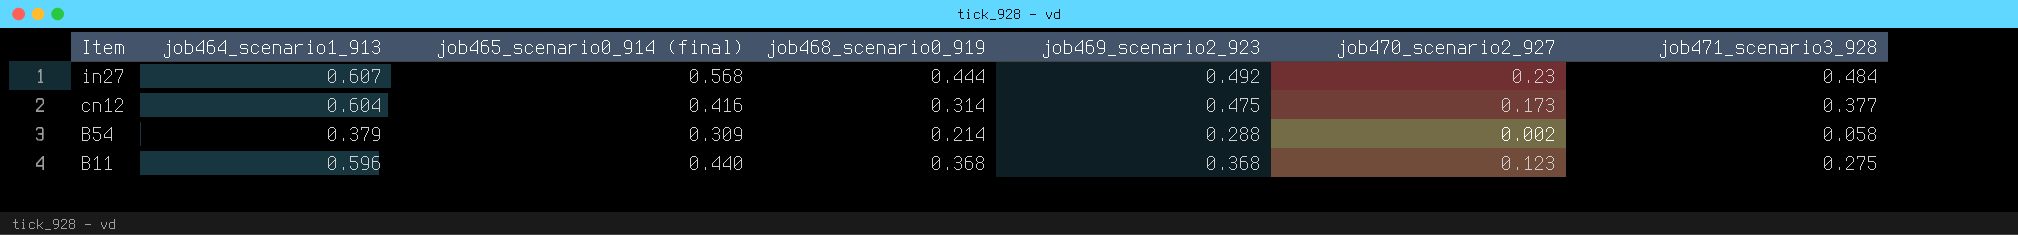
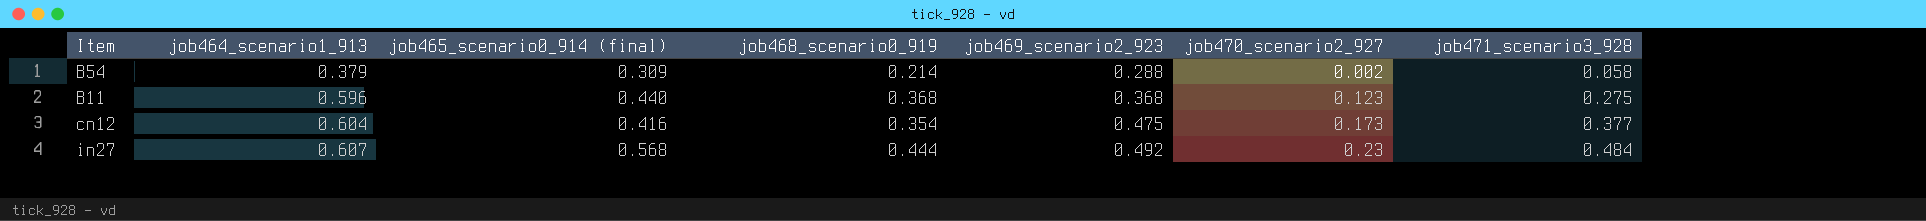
row order: Item descending -> job464_scenario1_913 ascending
cn12 | job468_scenario0_919: 0.314 -> 0.354

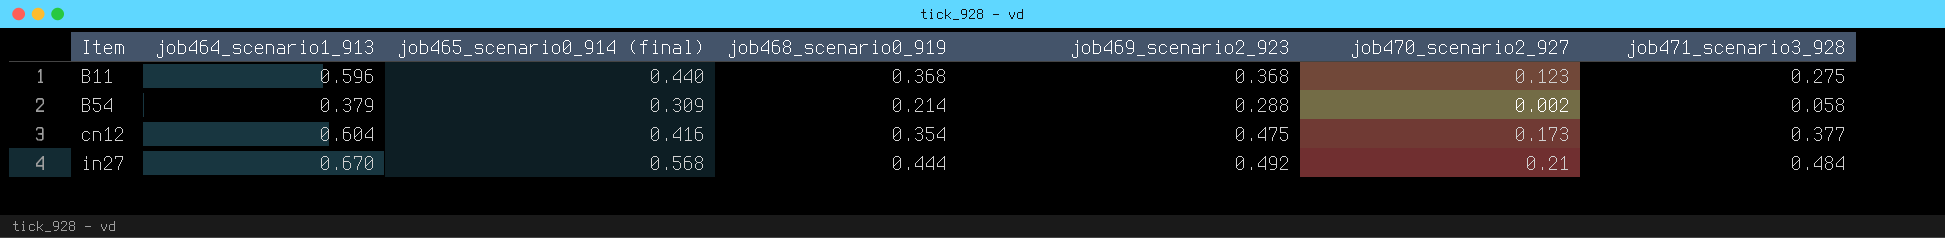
row order: job464_scenario1_913 ascending -> Item ascending
in27 | job464_scenario1_913: 0.607 -> 0.670
in27 | job470_scenario2_927: 0.23 -> 0.21

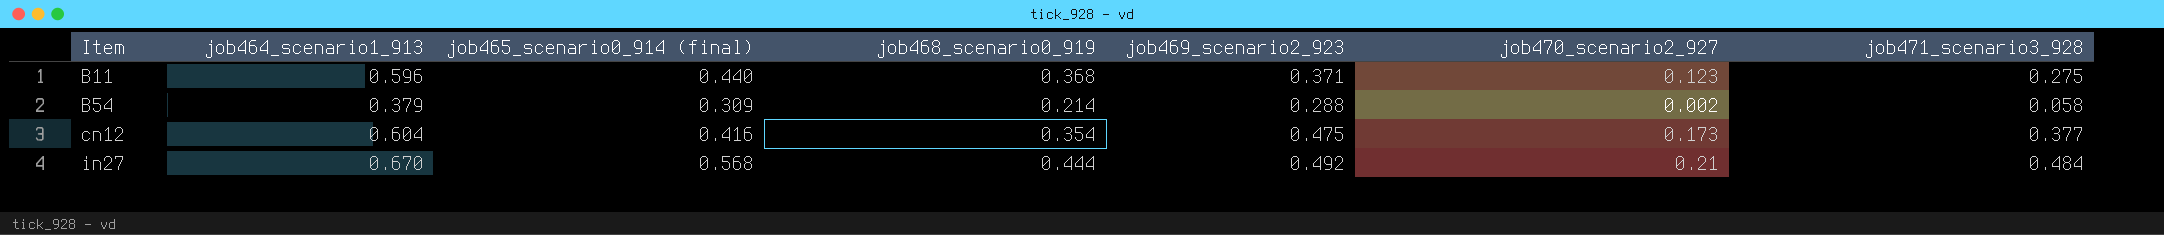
B11 | job469_scenario2_923: 0.368 -> 0.371

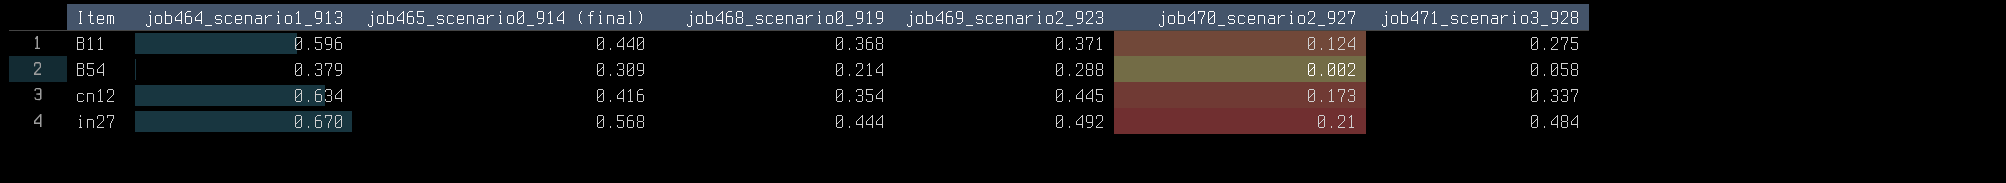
B11 | job470_scenario2_927: 0.123 -> 0.124
cn12 | job464_scenario1_913: 0.604 -> 0.634
cn12 | job469_scenario2_923: 0.475 -> 0.445
cn12 | job471_scenario3_928: 0.377 -> 0.337

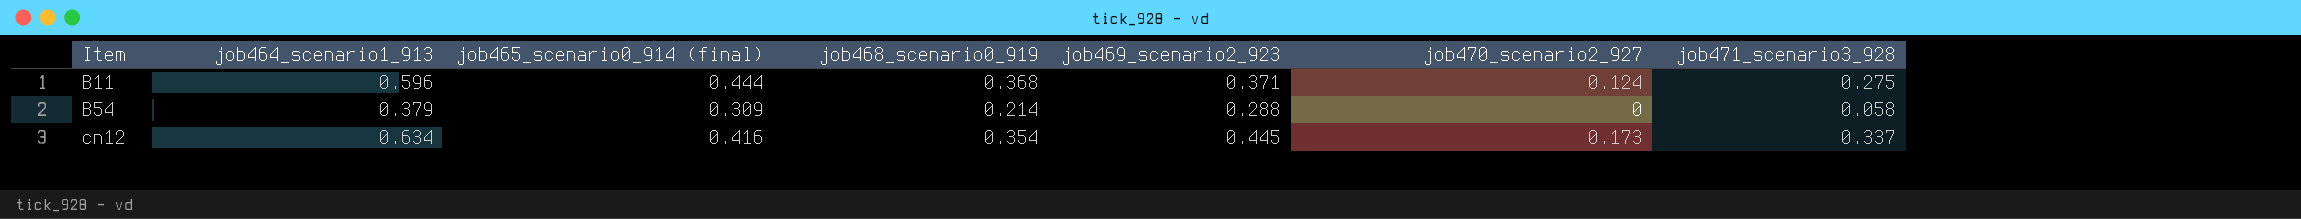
row in27: 0.670 | 0.568 | 0.444 | 0.492 | 0.21 | 0.484 -> none
B11 | job465_scenario0_914 (final): 0.440 -> 0.444
B54 | job470_scenario2_927: 0.002 -> 0

